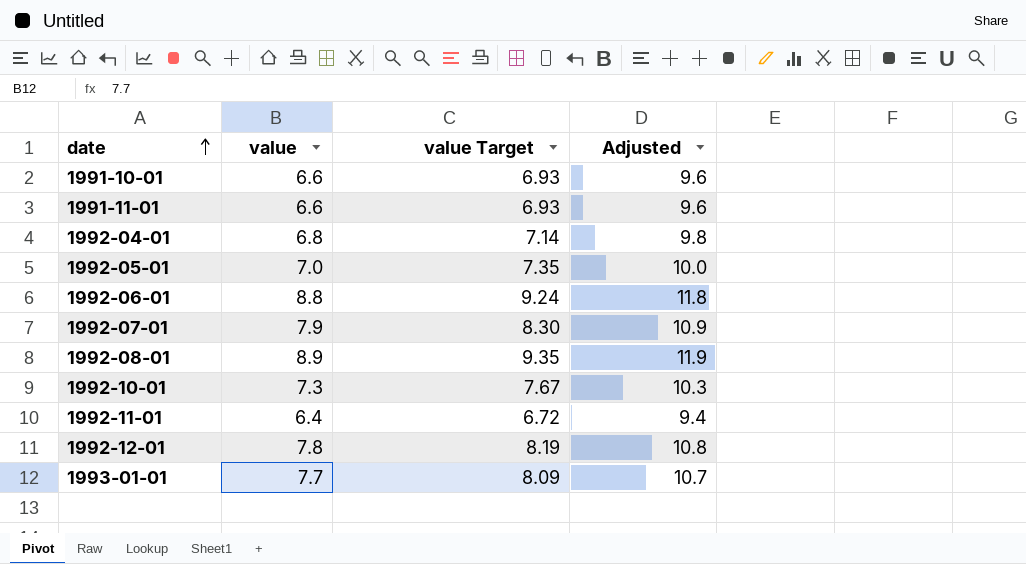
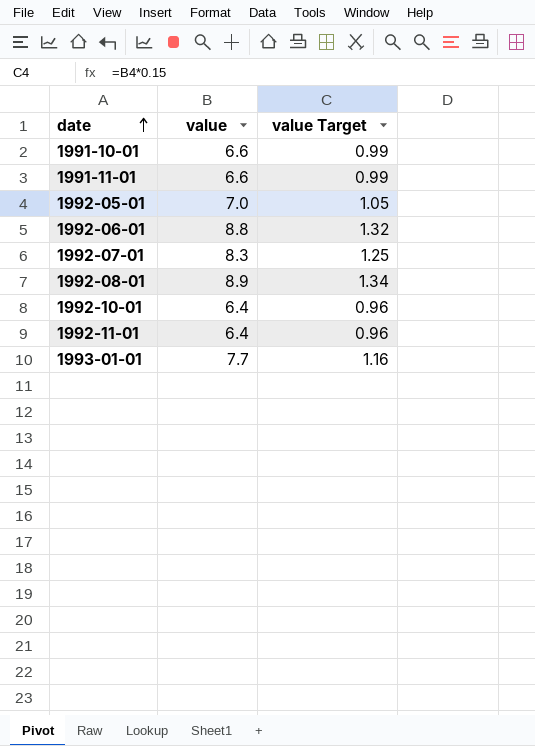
column Adjusted | formula: [value] + 3 -> none
column value Target | formula: [value] * 1.05 -> [value] * 0.15
row 1992-04-01: 6.8 | 7.14 | 9.8 -> none
row 1992-12-01: 7.8 | 8.19 | 10.8 -> none
1992-07-01 | value: 7.9 -> 8.3
1992-10-01 | value: 7.3 -> 6.4

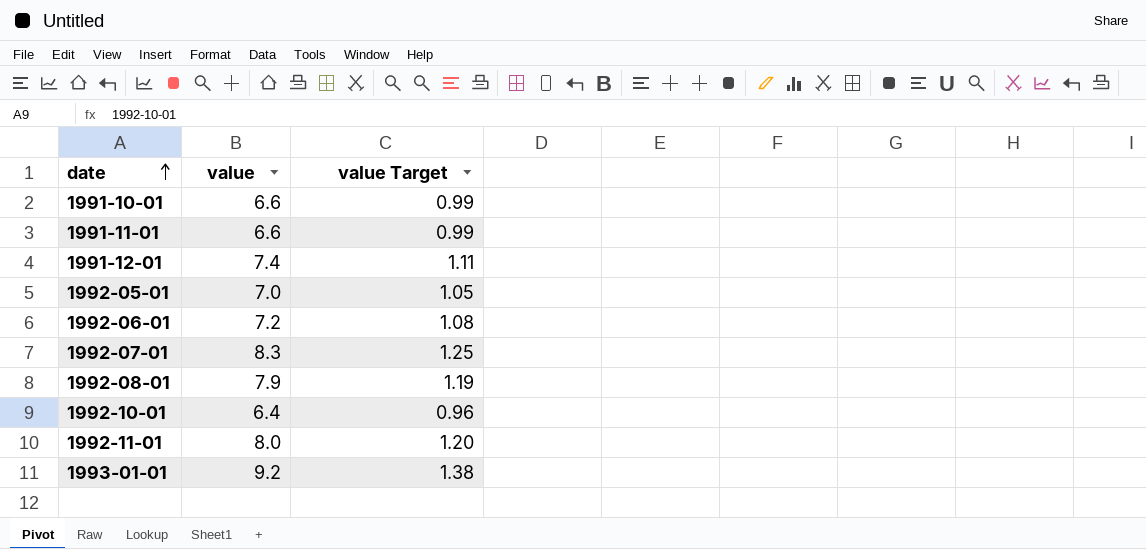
row 1991-12-01: none -> 7.4 | 1.11
1992-06-01 | value: 8.8 -> 7.2
1992-06-01 | value Target: 1.32 -> 1.08
1992-08-01 | value: 8.9 -> 7.9
1992-08-01 | value Target: 1.34 -> 1.19
1992-11-01 | value: 6.4 -> 8.0
1992-11-01 | value Target: 0.96 -> 1.20
1993-01-01 | value: 7.7 -> 9.2
1993-01-01 | value Target: 1.16 -> 1.38

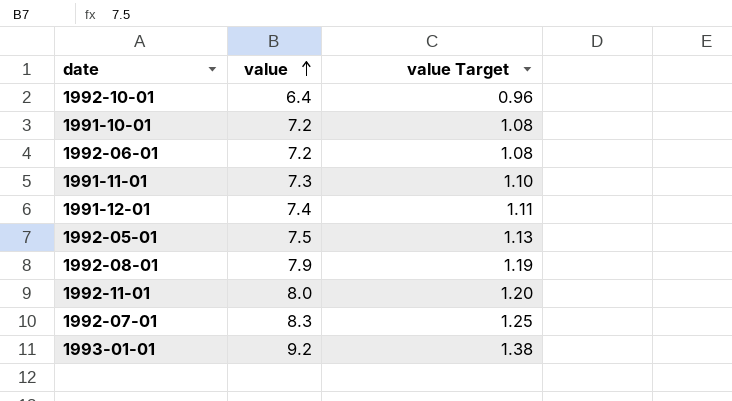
row order: date ascending -> value ascending
1991-10-01 | value: 6.6 -> 7.2
1991-10-01 | value Target: 0.99 -> 1.08
1991-11-01 | value: 6.6 -> 7.3
1991-11-01 | value Target: 0.99 -> 1.10
1992-05-01 | value: 7.0 -> 7.5
1992-05-01 | value Target: 1.05 -> 1.13

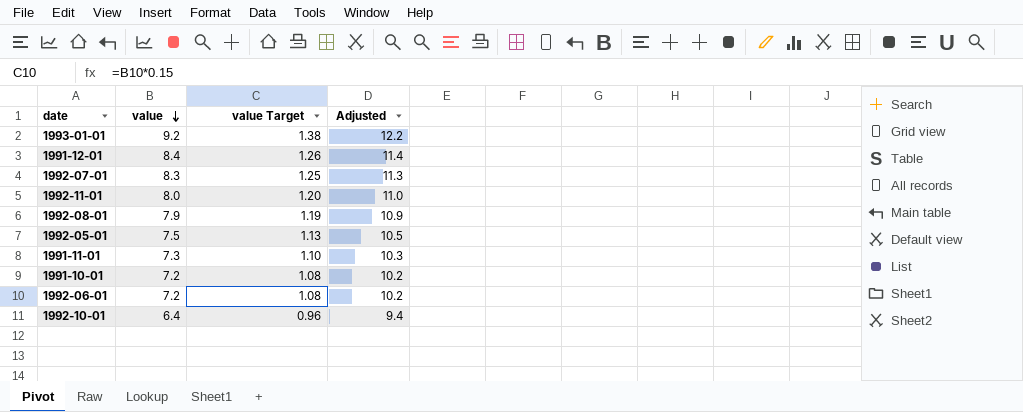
row order: value ascending -> value descending
column Adjusted | formula: none -> [value] + 3
1991-12-01 | value: 7.4 -> 8.4
1991-12-01 | value Target: 1.11 -> 1.26

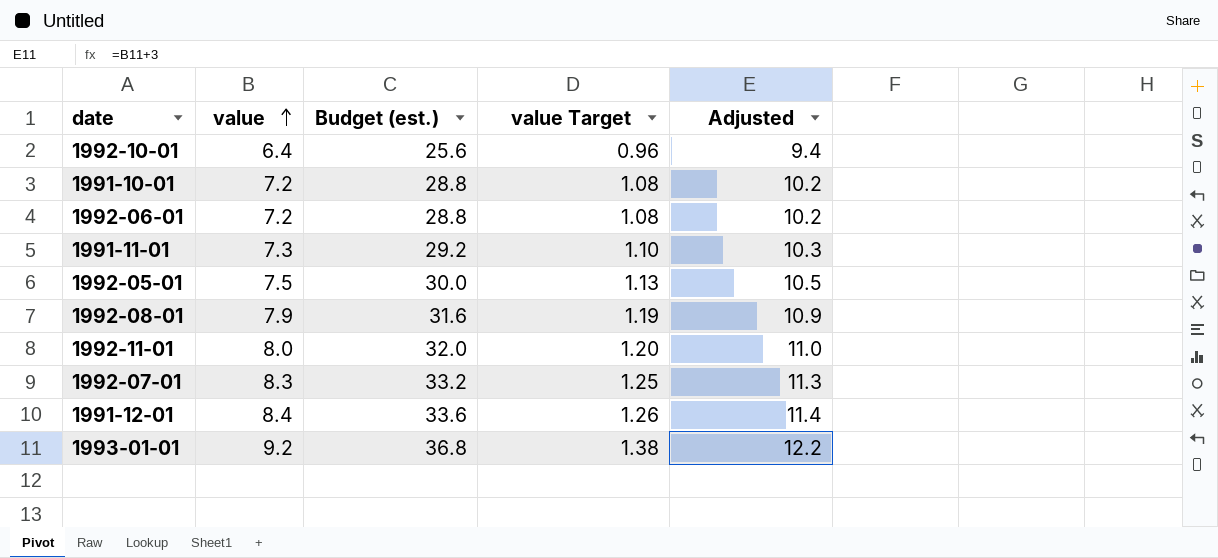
row order: value descending -> value ascending
column Budget (est.) | formula: none -> [value] * 4

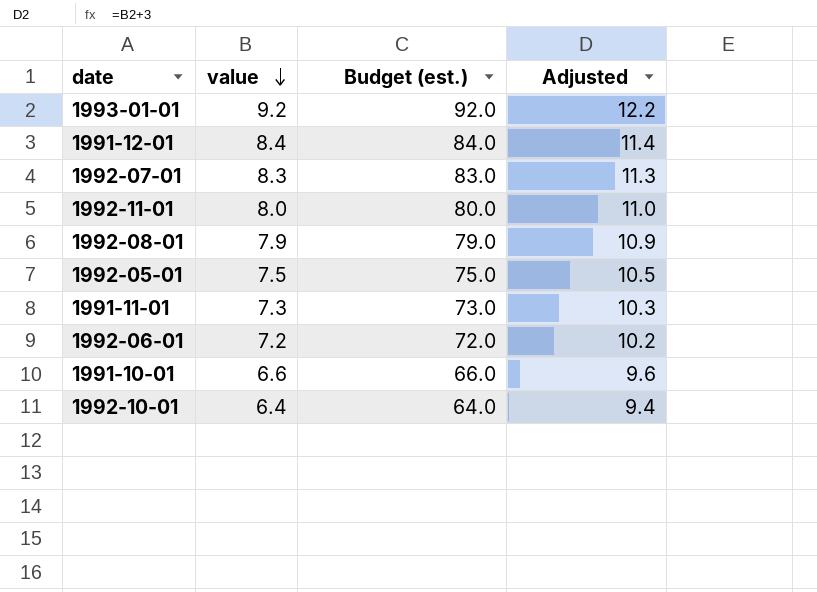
row order: value ascending -> value descending
column value Target | formula: [value] * 0.15 -> none
column Budget (est.) | formula: [value] * 4 -> [value] * 10
1991-10-01 | value: 7.2 -> 6.6
1991-10-01 | Adjusted: 10.2 -> 9.6

